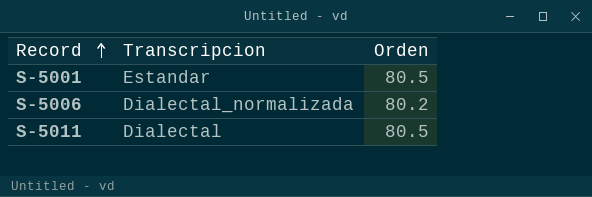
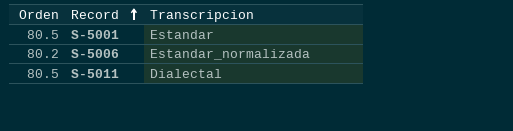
column Orden | position: 3 -> 1
S-5006 | Transcripcion: Dialectal_normalizada -> Estandar_normalizada

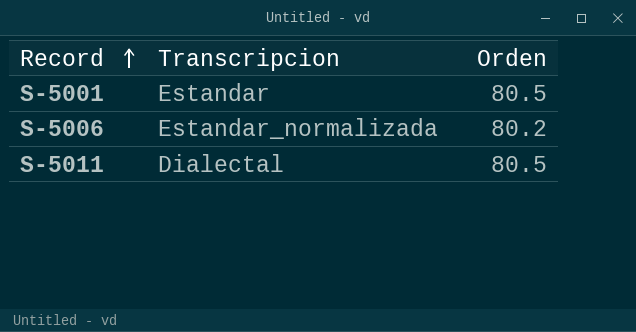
column Orden | position: 1 -> 3

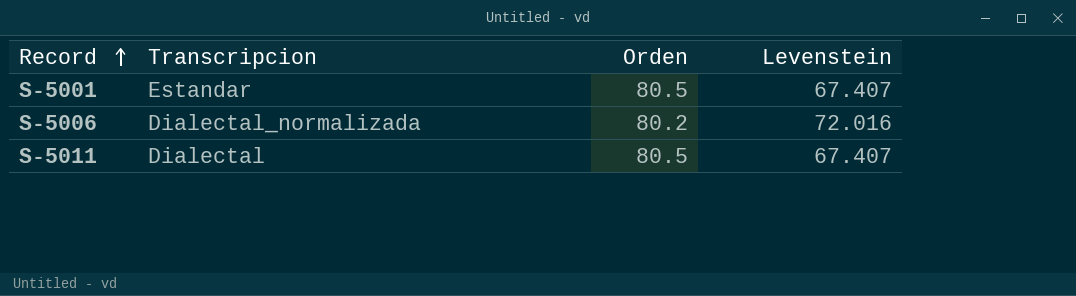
column Levenstein | position: none -> 4
S-5006 | Transcripcion: Estandar_normalizada -> Dialectal_normalizada

